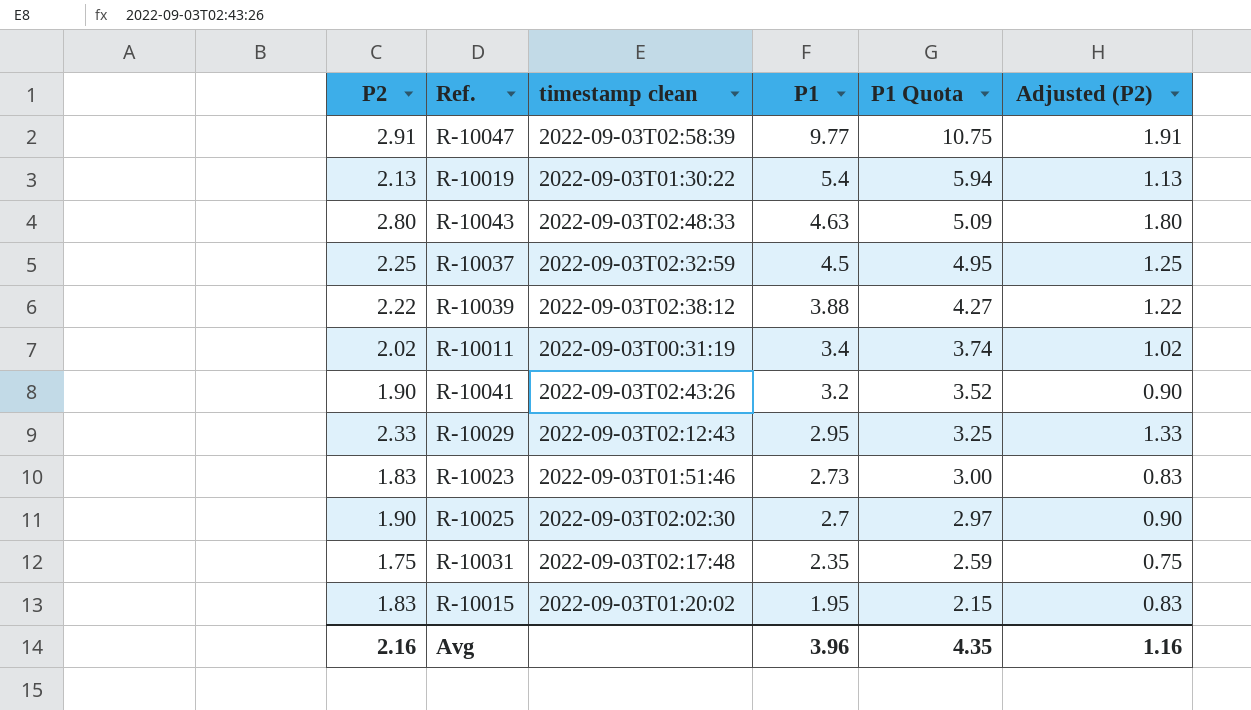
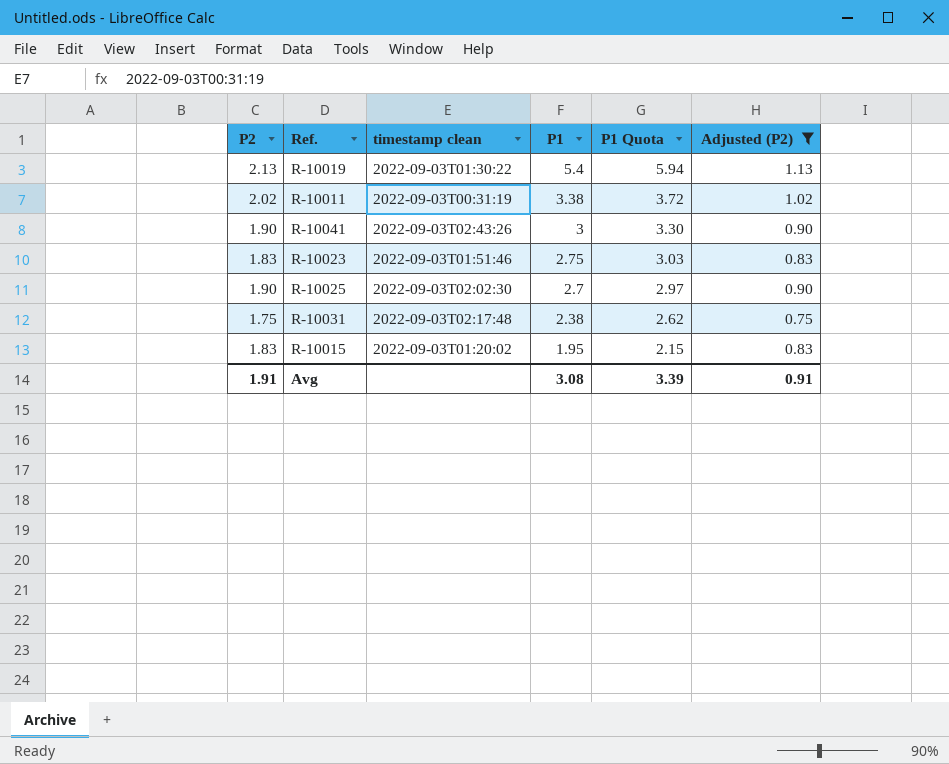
filter: none -> Adjusted (P2) <= 1.13
R-10011 | P1: 3.4 -> 3.38
R-10011 | P1 Quota: 3.74 -> 3.72
R-10041 | P1: 3.2 -> 3
R-10041 | P1 Quota: 3.52 -> 3.30
R-10023 | P1: 2.73 -> 2.75
R-10023 | P1 Quota: 3.00 -> 3.03
R-10031 | P1: 2.35 -> 2.38
R-10031 | P1 Quota: 2.59 -> 2.62
Avg | P2: 2.16 -> 1.91
Avg | P1: 3.96 -> 3.08
Avg | P1 Quota: 4.35 -> 3.39
Avg | Adjusted (P2): 1.16 -> 0.91

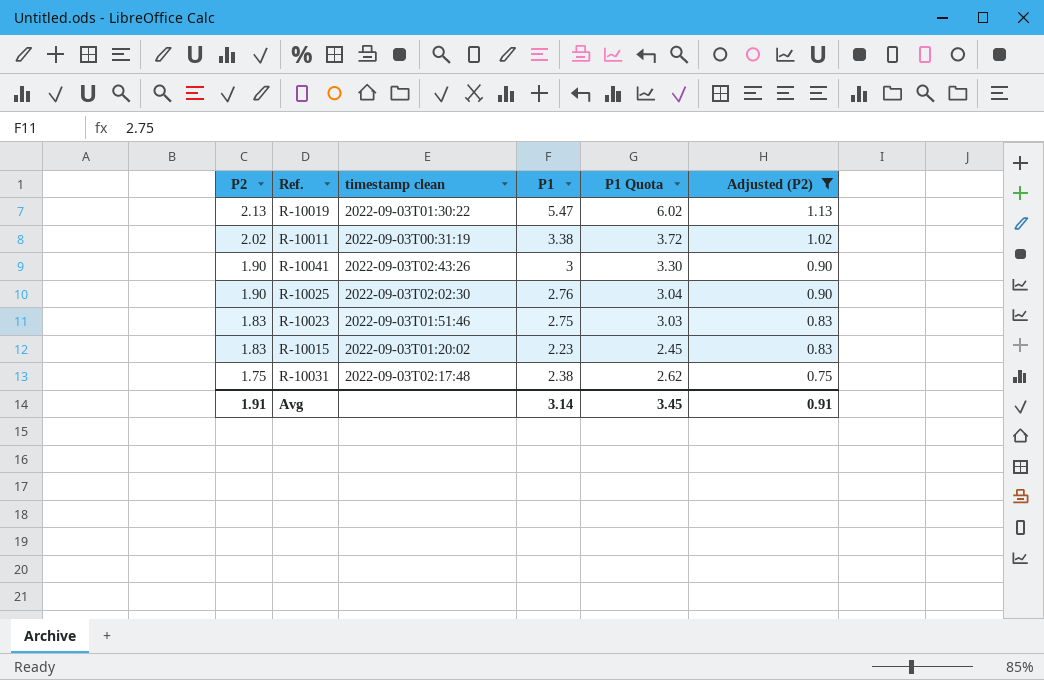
row order: P1 descending -> P2 descending
R-10019 | P1: 5.4 -> 5.47
R-10019 | P1 Quota: 5.94 -> 6.02
R-10025 | P1: 2.7 -> 2.76
R-10025 | P1 Quota: 2.97 -> 3.04
R-10015 | P1: 1.95 -> 2.23
R-10015 | P1 Quota: 2.15 -> 2.45
Avg | P1: 3.08 -> 3.14
Avg | P1 Quota: 3.39 -> 3.45

